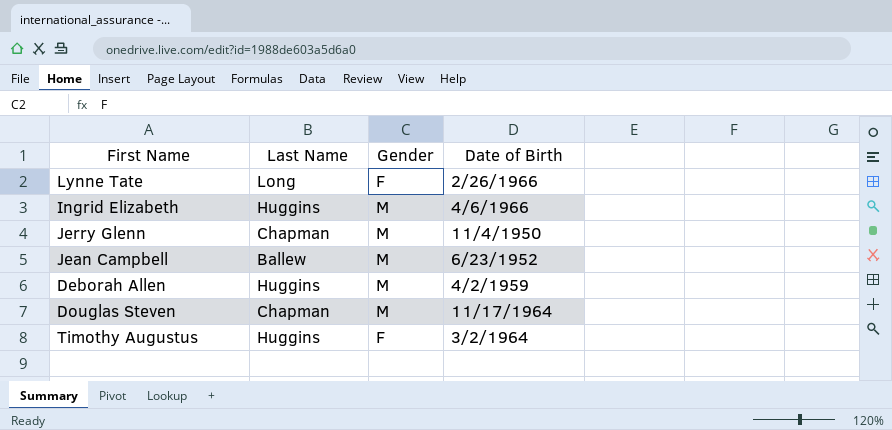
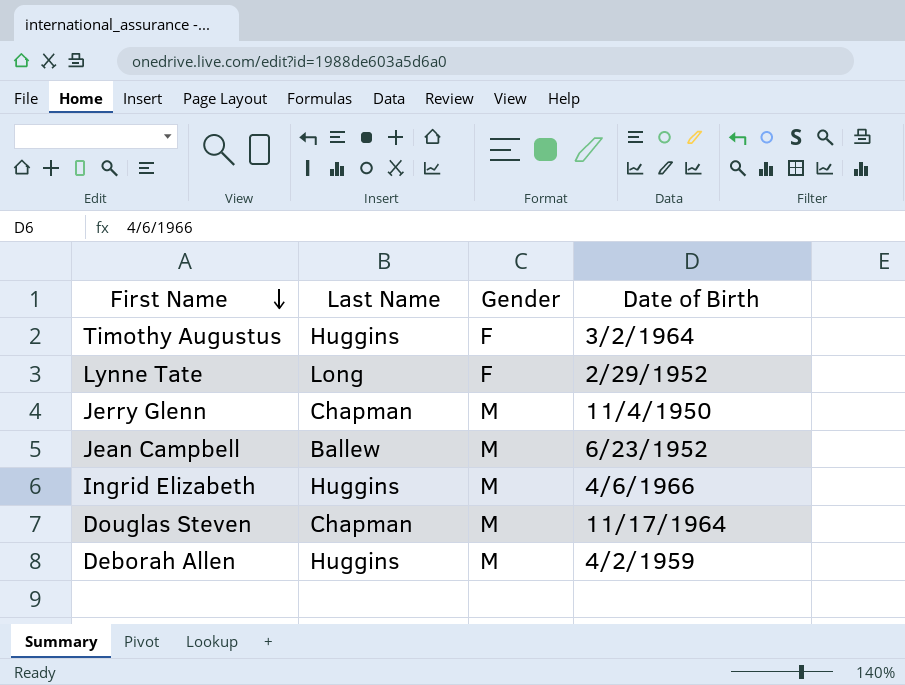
row order: none -> First Name descending
Lynne Tate | Date of Birth: 2/26/1966 -> 2/29/1952

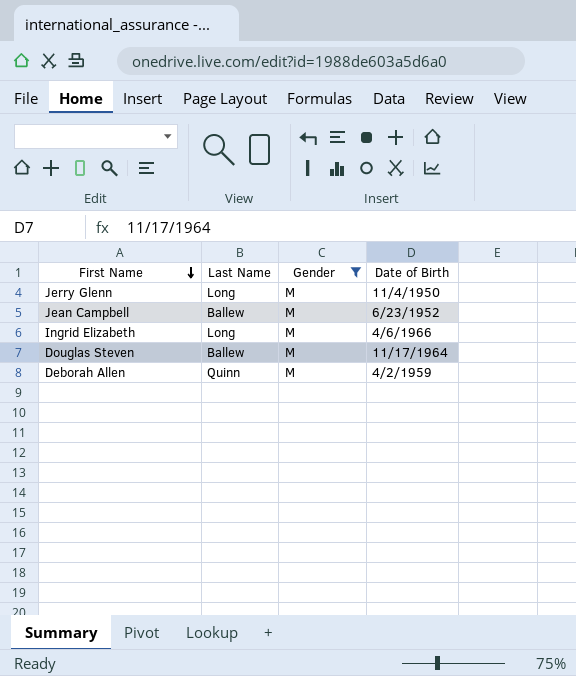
filter: none -> Gender = M
Jerry Glenn | Last Name: Chapman -> Long
Ingrid Elizabeth | Last Name: Huggins -> Long
Douglas Steven | Last Name: Chapman -> Ballew
Deborah Allen | Last Name: Huggins -> Quinn

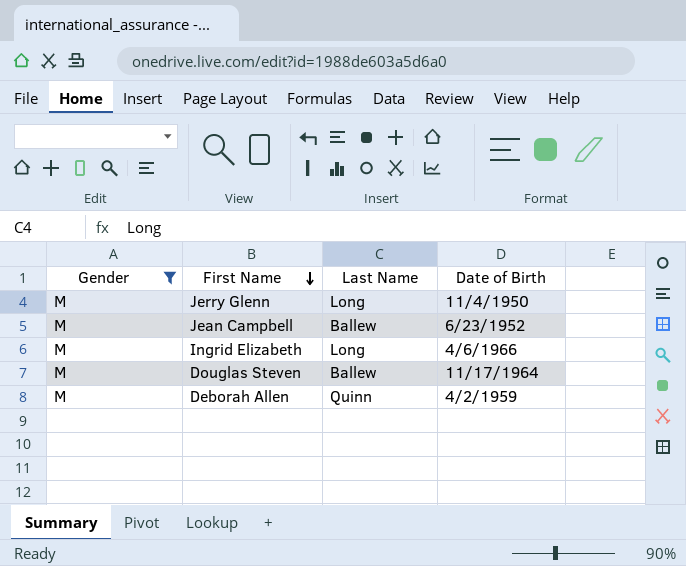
column Gender | position: 3 -> 1

